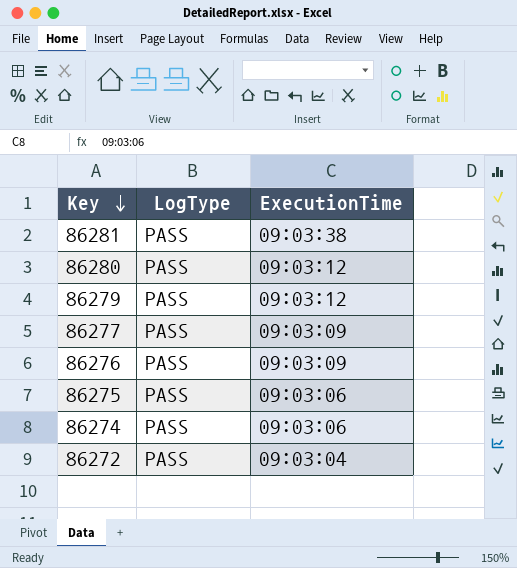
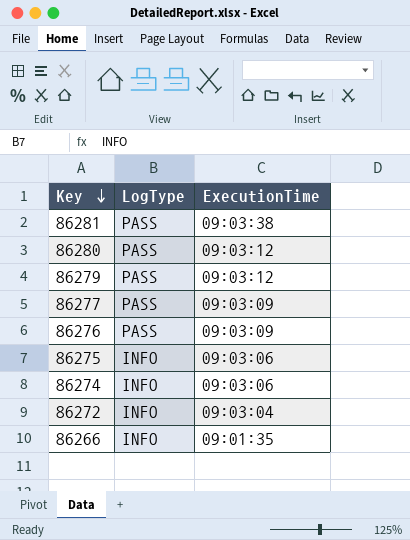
86275 | LogType: PASS -> INFO
86274 | LogType: PASS -> INFO
86272 | LogType: PASS -> INFO
row 86266: none -> INFO | 09:01:35

